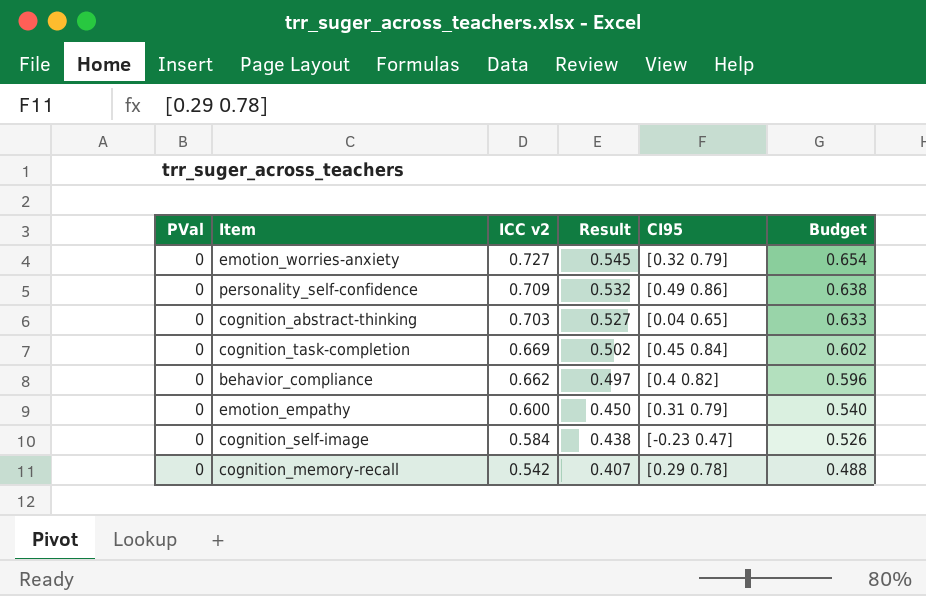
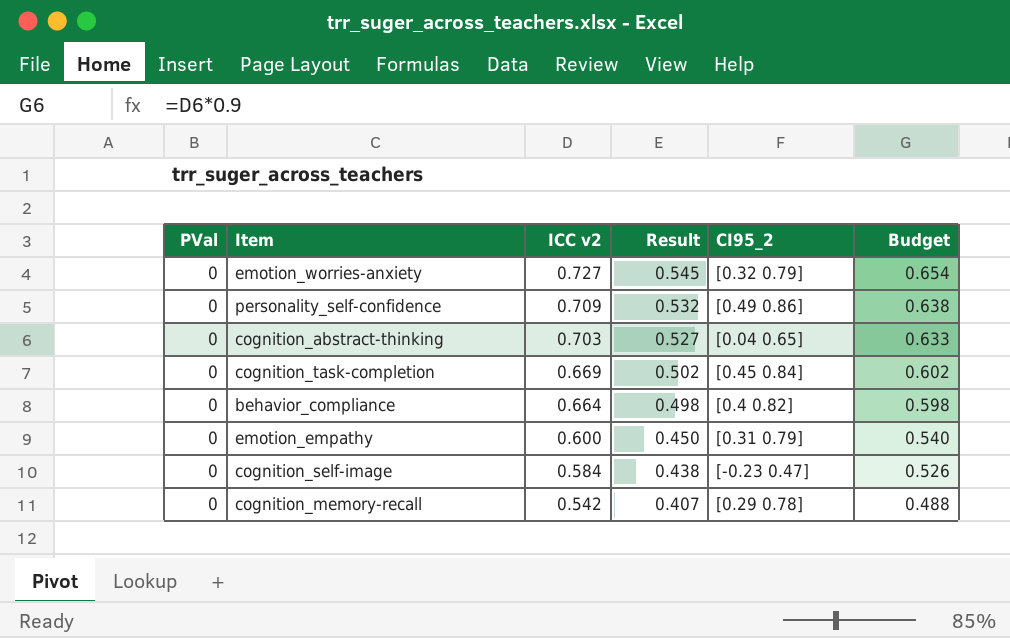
column name: CI95 -> CI95_2
behavior_compliance | ICC v2: 0.662 -> 0.664
behavior_compliance | Result: 0.497 -> 0.498
behavior_compliance | Budget: 0.596 -> 0.598

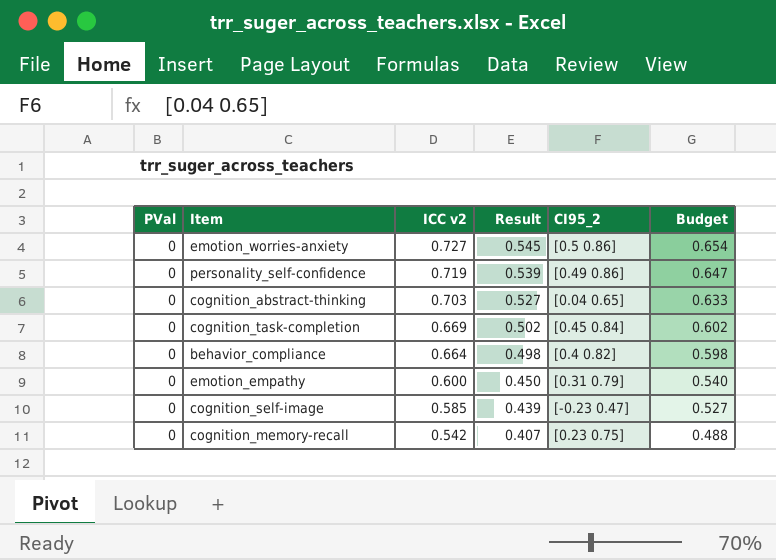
emotion_worries-anxiety | CI95_2: [0.32 0.79] -> [0.5 0.86]
personality_self-confidence | ICC v2: 0.709 -> 0.719
personality_self-confidence | Result: 0.532 -> 0.539
personality_self-confidence | Budget: 0.638 -> 0.647
cognition_self-image | ICC v2: 0.584 -> 0.585
cognition_self-image | Result: 0.438 -> 0.439
cognition_self-image | Budget: 0.526 -> 0.527
cognition_memory-recall | CI95_2: [0.29 0.78] -> [0.23 0.75]

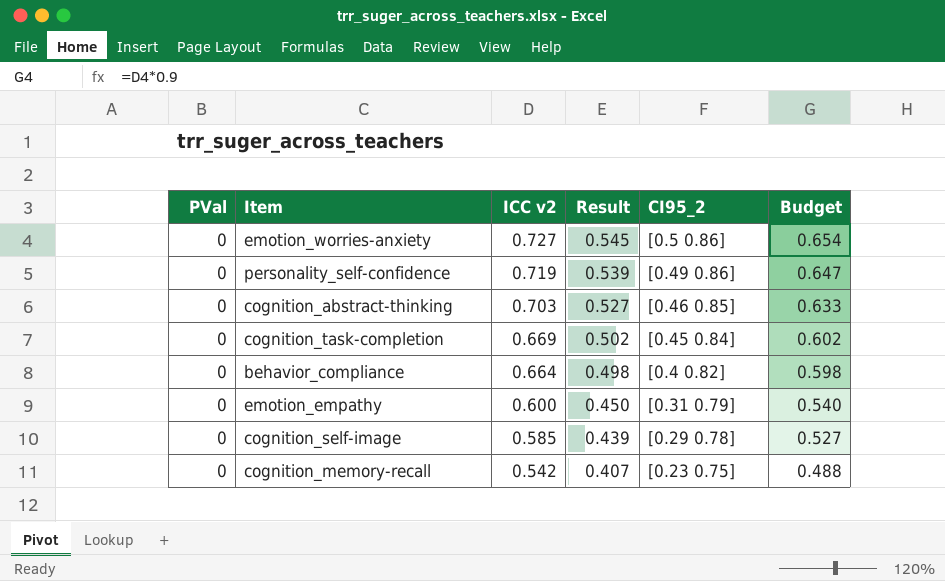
cognition_abstract-thinking | CI95_2: [0.04 0.65] -> [0.46 0.85]
cognition_self-image | CI95_2: [-0.23 0.47] -> [0.29 0.78]

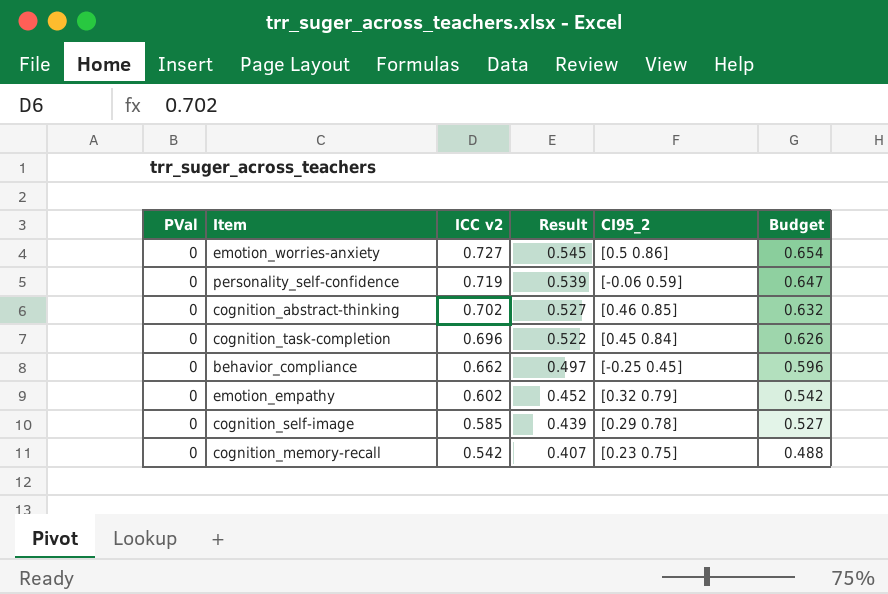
personality_self-confidence | CI95_2: [0.49 0.86] -> [-0.06 0.59]
cognition_abstract-thinking | ICC v2: 0.703 -> 0.702
cognition_abstract-thinking | Budget: 0.633 -> 0.632
cognition_task-completion | ICC v2: 0.669 -> 0.696
cognition_task-completion | Result: 0.502 -> 0.522
cognition_task-completion | Budget: 0.602 -> 0.626
behavior_compliance | ICC v2: 0.664 -> 0.662
behavior_compliance | Result: 0.498 -> 0.497
behavior_compliance | CI95_2: [0.4 0.82] -> [-0.25 0.45]
behavior_compliance | Budget: 0.598 -> 0.596
emotion_empathy | ICC v2: 0.600 -> 0.602
emotion_empathy | Result: 0.450 -> 0.452
emotion_empathy | CI95_2: [0.31 0.79] -> [0.32 0.79]
emotion_empathy | Budget: 0.540 -> 0.542

